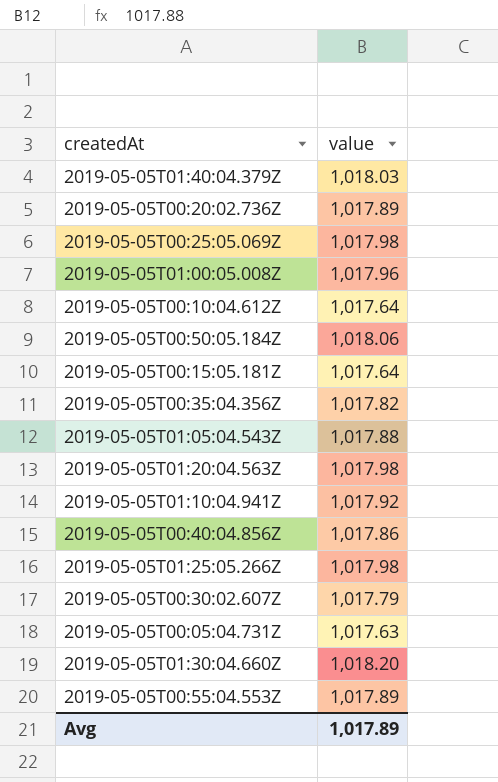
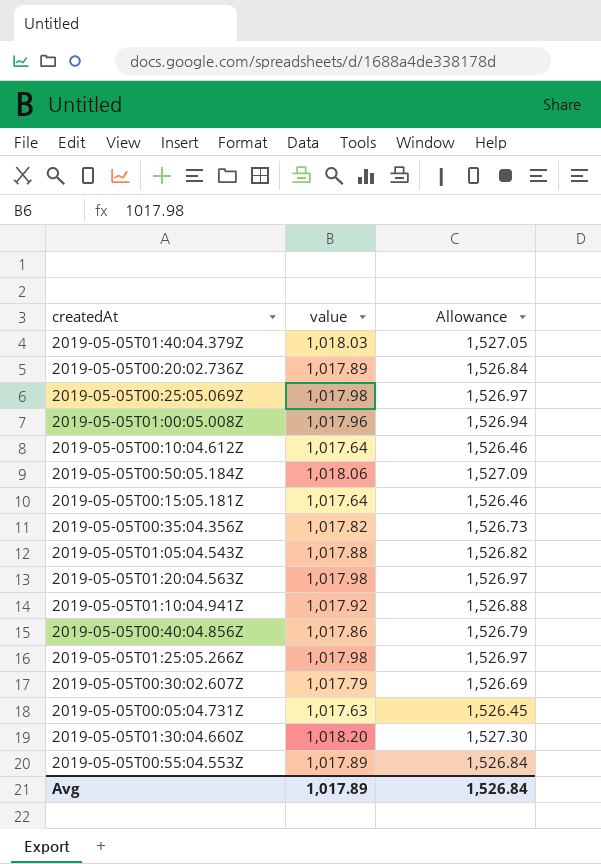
column Allowance | formula: none -> [value] * 1.5

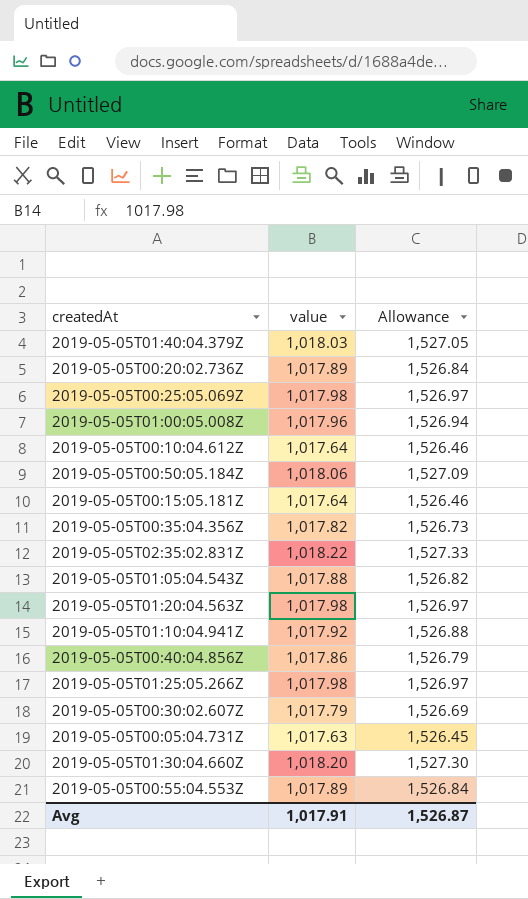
row 2019-05-05T02:35:02.831Z: none -> 1,018.22 | 1,527.33
Avg | value: 1,017.89 -> 1,017.91
Avg | Allowance: 1,526.84 -> 1,526.87

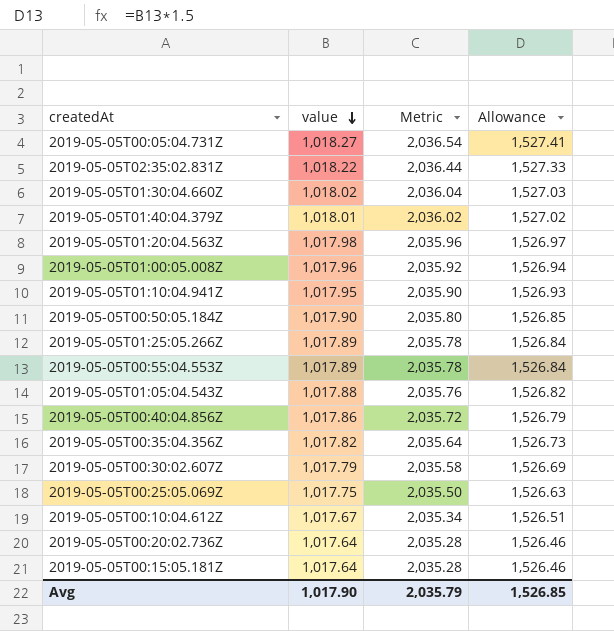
row order: none -> value descending
column Metric | formula: none -> [value] * 2
2019-05-05T00:05:04.731Z | value: 1,017.63 -> 1,018.27
2019-05-05T00:05:04.731Z | Allowance: 1,526.45 -> 1,527.41
2019-05-05T01:30:04.660Z | value: 1,018.20 -> 1,018.02
2019-05-05T01:30:04.660Z | Allowance: 1,527.30 -> 1,527.03
2019-05-05T01:40:04.379Z | value: 1,018.03 -> 1,018.01
2019-05-05T01:40:04.379Z | Allowance: 1,527.05 -> 1,527.02
2019-05-05T01:10:04.941Z | value: 1,017.92 -> 1,017.95
2019-05-05T01:10:04.941Z | Allowance: 1,526.88 -> 1,526.93
2019-05-05T00:50:05.184Z | value: 1,018.06 -> 1,017.90
2019-05-05T00:50:05.184Z | Allowance: 1,527.09 -> 1,526.85
2019-05-05T01:25:05.266Z | value: 1,017.98 -> 1,017.89
2019-05-05T01:25:05.266Z | Allowance: 1,526.97 -> 1,526.84
2019-05-05T00:25:05.069Z | value: 1,017.98 -> 1,017.75
2019-05-05T00:25:05.069Z | Allowance: 1,526.97 -> 1,526.63
2019-05-05T00:10:04.612Z | value: 1,017.64 -> 1,017.67
2019-05-05T00:10:04.612Z | Allowance: 1,526.46 -> 1,526.51
2019-05-05T00:20:02.736Z | value: 1,017.89 -> 1,017.64
2019-05-05T00:20:02.736Z | Allowance: 1,526.84 -> 1,526.46
Avg | value: 1,017.91 -> 1,017.90
Avg | Allowance: 1,526.87 -> 1,526.85

